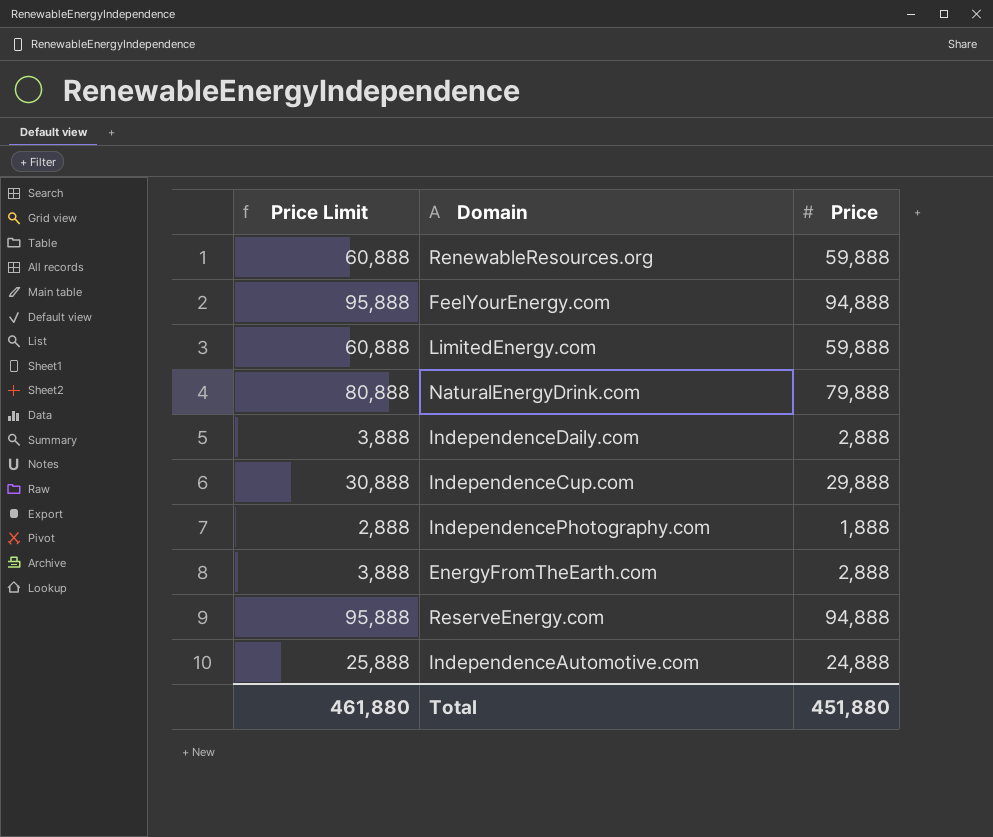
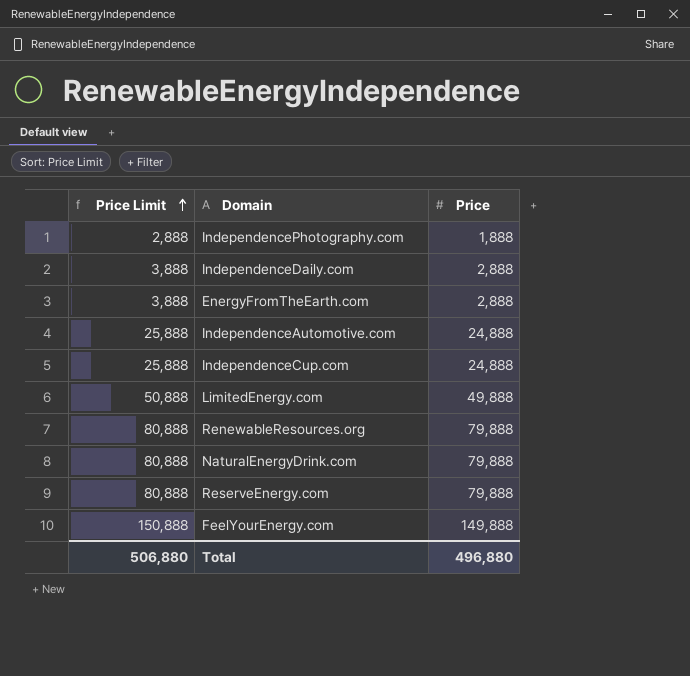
row order: none -> Price Limit ascending
IndependenceCup.com | Price Limit: 30,888 -> 25,888
IndependenceCup.com | Price: 29,888 -> 24,888
LimitedEnergy.com | Price Limit: 60,888 -> 50,888
LimitedEnergy.com | Price: 59,888 -> 49,888
RenewableResources.org | Price Limit: 60,888 -> 80,888
RenewableResources.org | Price: 59,888 -> 79,888
ReserveEnergy.com | Price Limit: 95,888 -> 80,888
ReserveEnergy.com | Price: 94,888 -> 79,888
FeelYourEnergy.com | Price Limit: 95,888 -> 150,888
FeelYourEnergy.com | Price: 94,888 -> 149,888
Total | Price Limit: 461,880 -> 506,880
Total | Price: 451,880 -> 496,880

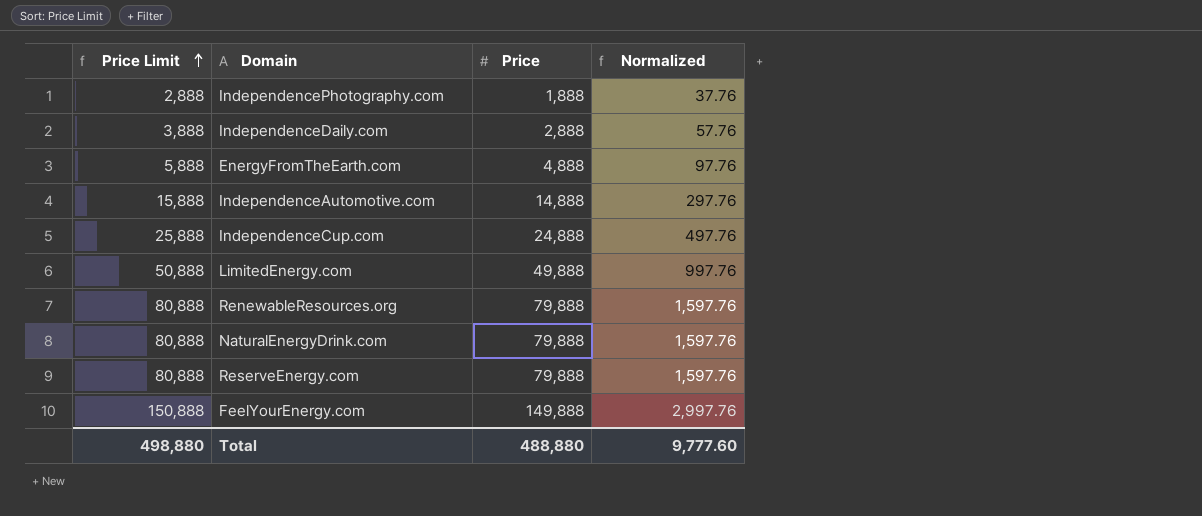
column Normalized | formula: none -> [Price] * 0.02
EnergyFromTheEarth.com | Price Limit: 3,888 -> 5,888
EnergyFromTheEarth.com | Price: 2,888 -> 4,888
IndependenceAutomotive.com | Price Limit: 25,888 -> 15,888
IndependenceAutomotive.com | Price: 24,888 -> 14,888
Total | Price Limit: 506,880 -> 498,880
Total | Price: 496,880 -> 488,880

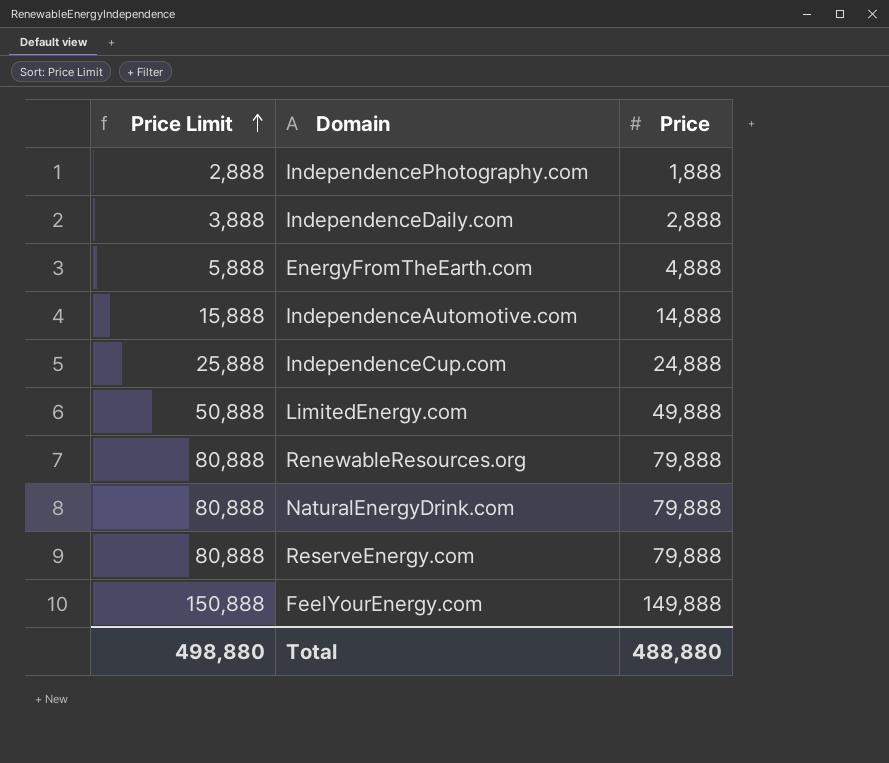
column Normalized | formula: [Price] * 0.02 -> none

